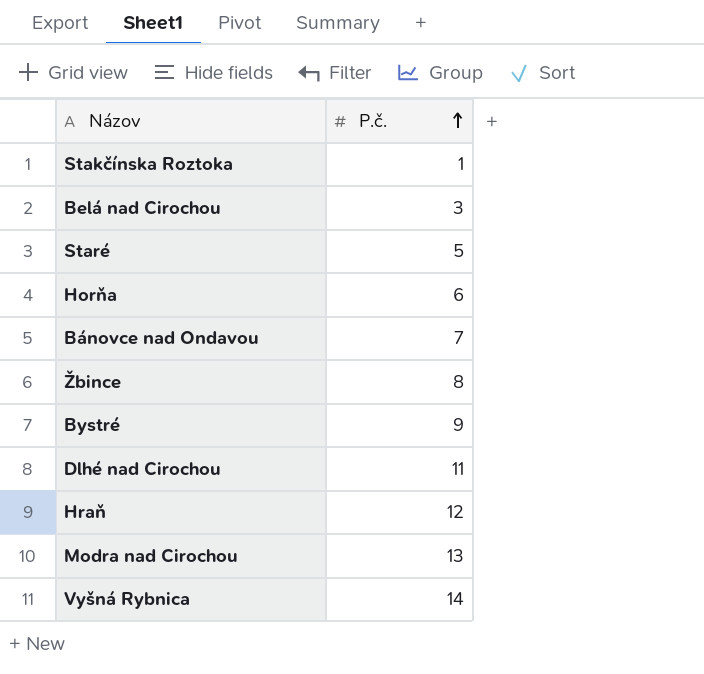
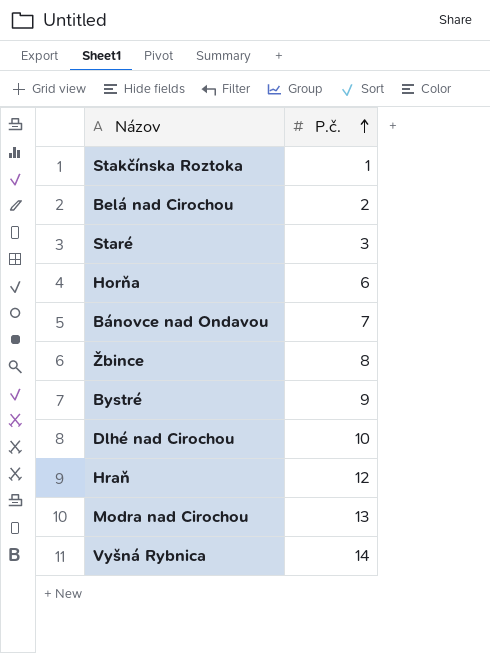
Belá nad Cirochou | P.č.: 3 -> 2
Staré | P.č.: 5 -> 3
Dlhé nad Cirochou | P.č.: 11 -> 10

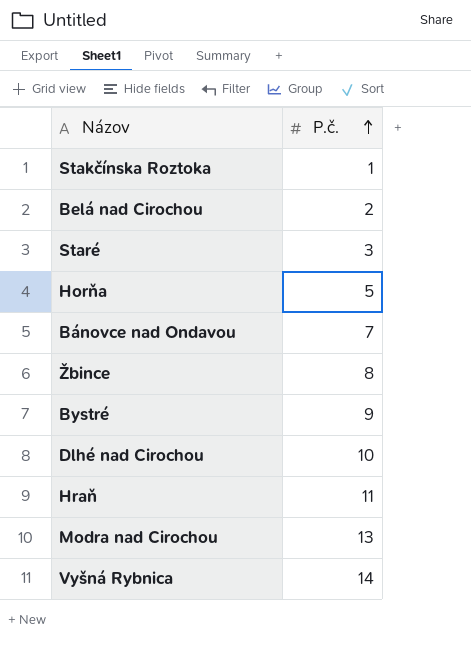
Horňa | P.č.: 6 -> 5
Hraň | P.č.: 12 -> 11

